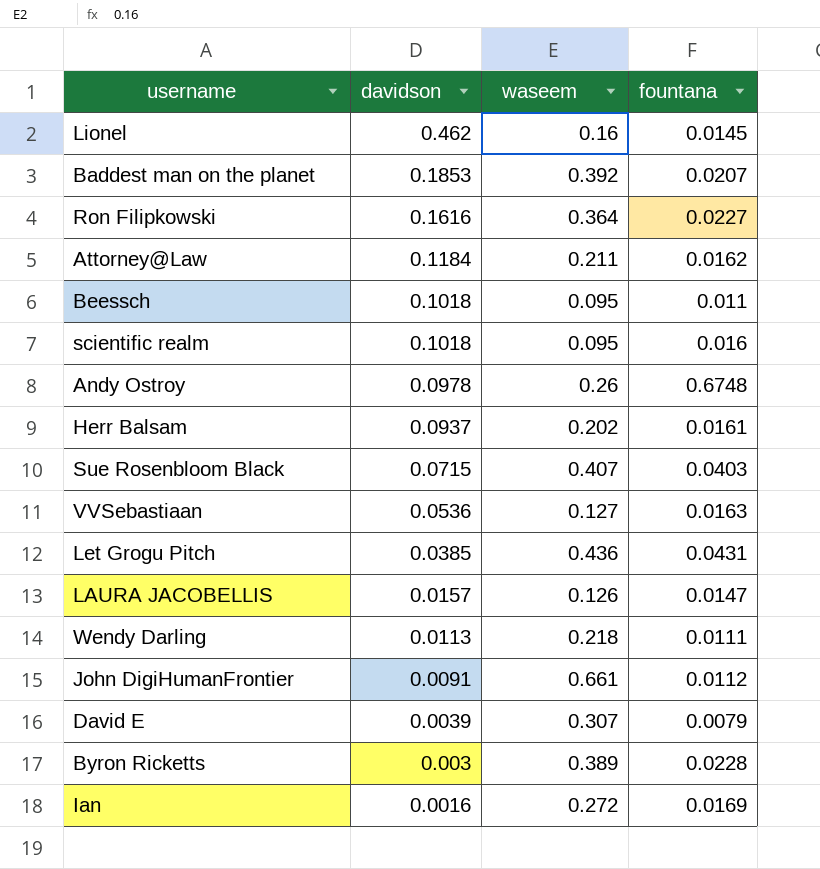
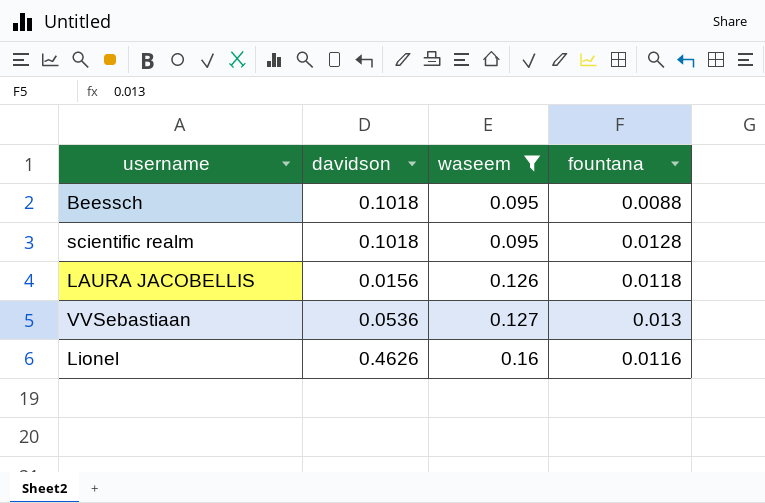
filter: none -> waseem <= 0.16
row order: davidson descending -> waseem ascending
Beessch | fountana: 0.011 -> 0.0088
scientific realm | fountana: 0.016 -> 0.0128
LAURA JACOBELLIS | davidson: 0.0157 -> 0.0156
LAURA JACOBELLIS | fountana: 0.0147 -> 0.0118
VVSebastiaan | fountana: 0.0163 -> 0.013
Lionel | davidson: 0.462 -> 0.4626
Lionel | fountana: 0.0145 -> 0.0116

